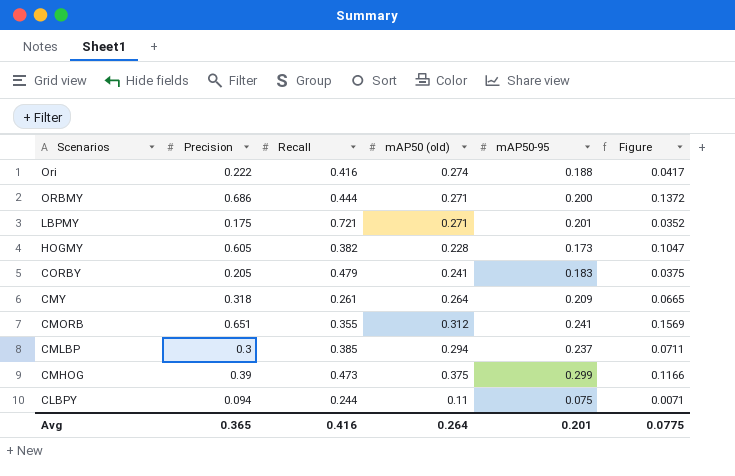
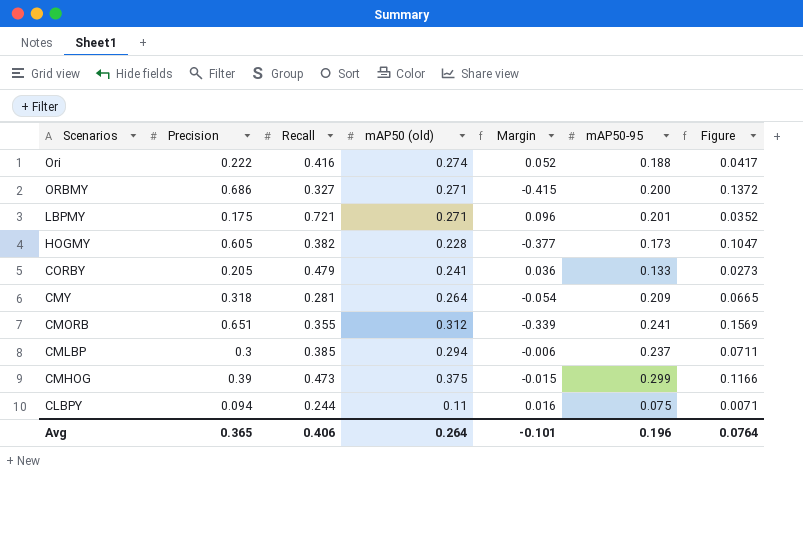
column Margin | formula: none -> [mAP50 (old)] - [Precision]
ORBMY | Recall: 0.444 -> 0.327
CORBY | mAP50-95: 0.183 -> 0.133
CORBY | Figure: 0.0375 -> 0.0273
CMY | Recall: 0.261 -> 0.281
Avg | Recall: 0.416 -> 0.406
Avg | mAP50-95: 0.201 -> 0.196
Avg | Figure: 0.0775 -> 0.0764

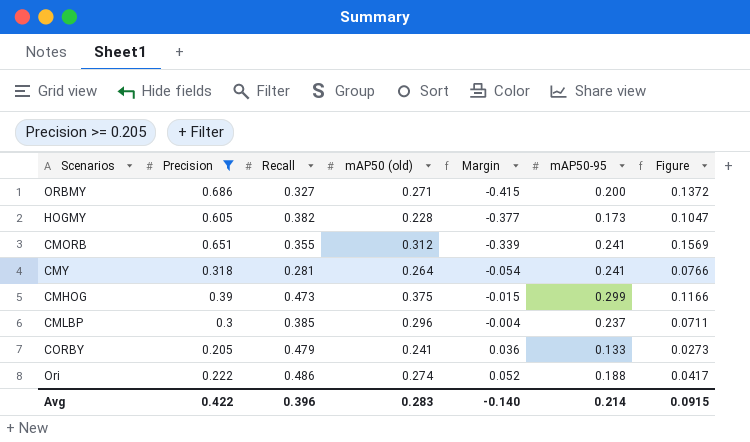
filter: none -> Precision >= 0.205
row order: Scenarios descending -> Margin ascending
CMY | mAP50-95: 0.209 -> 0.241
CMY | Figure: 0.0665 -> 0.0766
CMLBP | mAP50 (old): 0.294 -> 0.296
CMLBP | Margin: -0.006 -> -0.004
Ori | Recall: 0.416 -> 0.486
Avg | Precision: 0.365 -> 0.422
Avg | Recall: 0.406 -> 0.396
Avg | mAP50 (old): 0.264 -> 0.283
Avg | Margin: -0.101 -> -0.140
Avg | mAP50-95: 0.196 -> 0.214
Avg | Figure: 0.0764 -> 0.0915

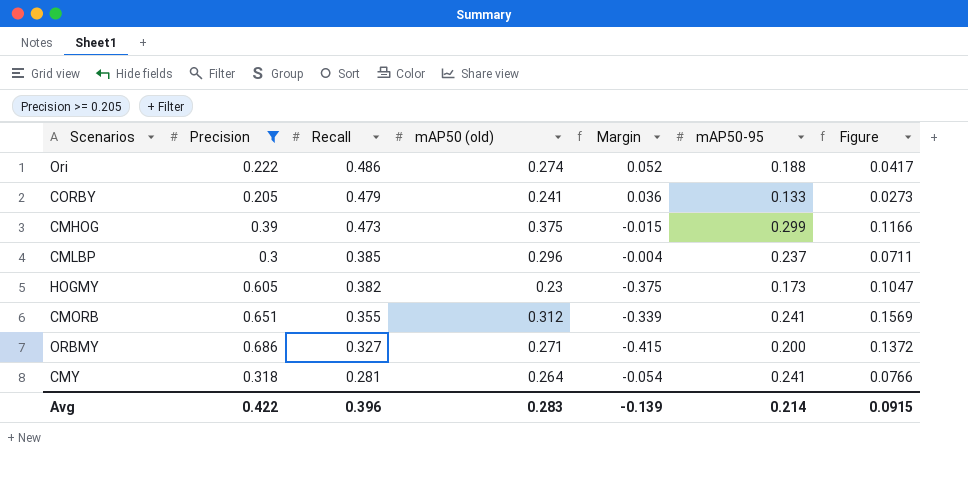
row order: Margin ascending -> Recall descending
HOGMY | mAP50 (old): 0.228 -> 0.23
HOGMY | Margin: -0.377 -> -0.375
Avg | Margin: -0.140 -> -0.139

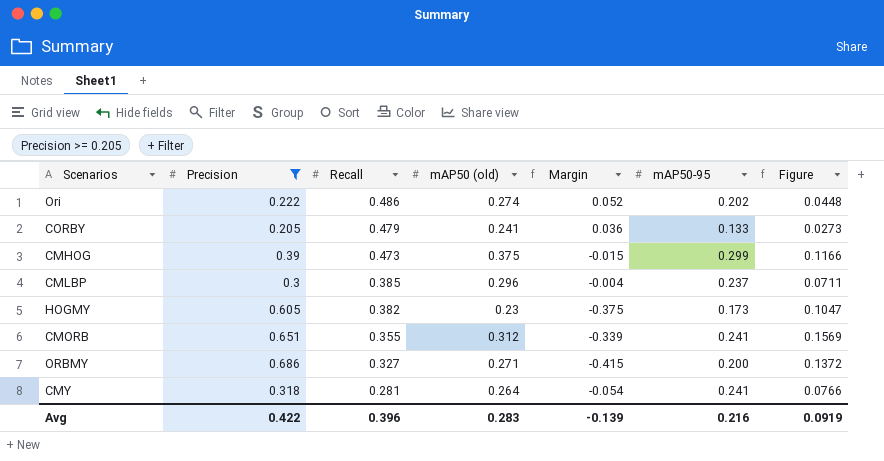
Ori | mAP50-95: 0.188 -> 0.202
Ori | Figure: 0.0417 -> 0.0448
Avg | mAP50-95: 0.214 -> 0.216
Avg | Figure: 0.0915 -> 0.0919

